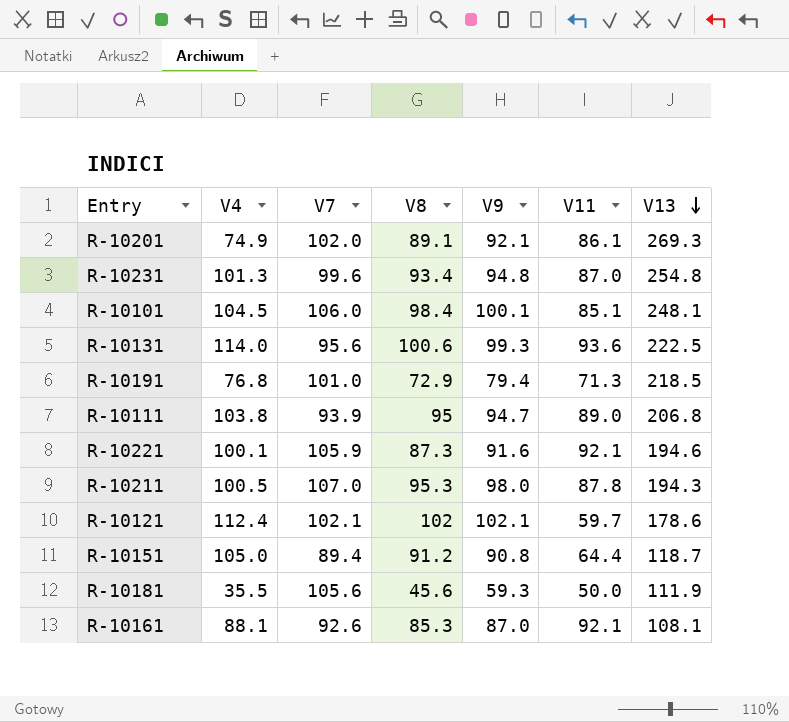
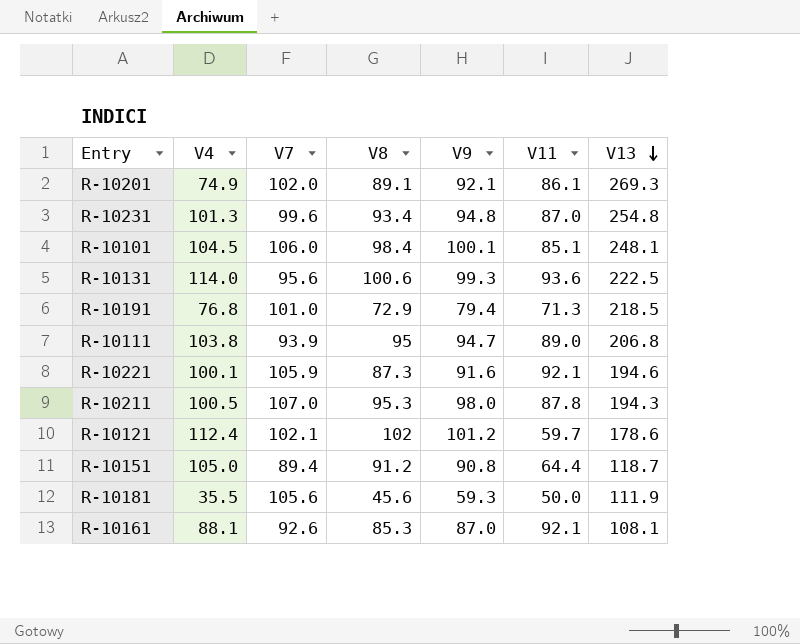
R-10121 | V9: 102.1 -> 101.2

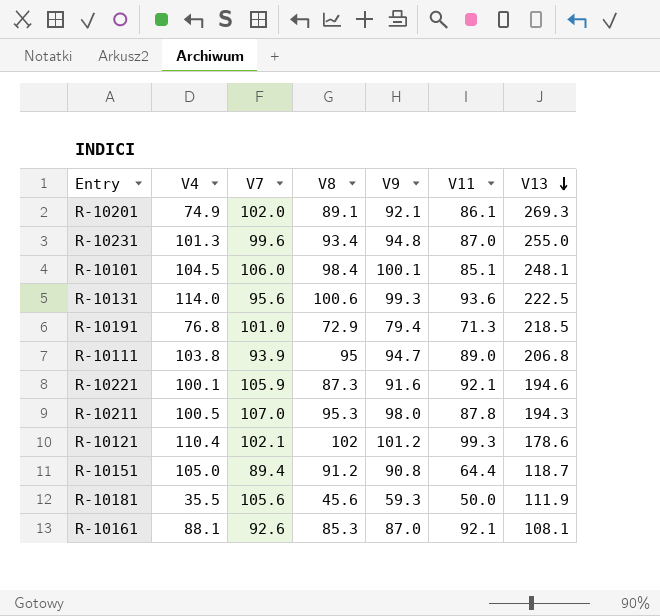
R-10231 | V13: 254.8 -> 255.0
R-10121 | V4: 112.4 -> 110.4
R-10121 | V11: 59.7 -> 99.3

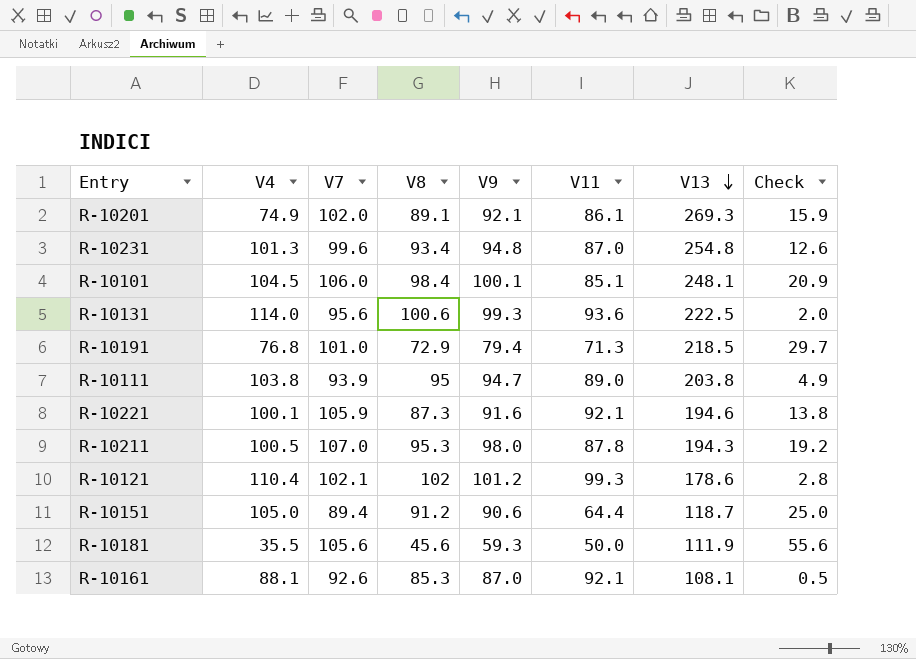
column Check | formula: none -> [V7] - [V11]
R-10231 | V13: 255.0 -> 254.8
R-10111 | V13: 206.8 -> 203.8
R-10151 | V9: 90.8 -> 90.6

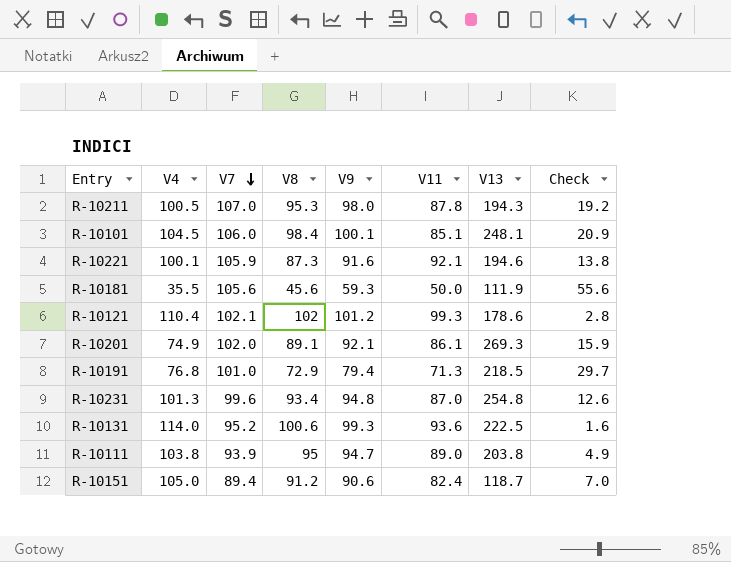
row order: V13 descending -> V7 descending
row R-10161: 88.1 | 92.6 | 85.3 | 87.0 | 92.1 | 108.1 | 0.5 -> none
R-10131 | V7: 95.6 -> 95.2
R-10131 | Check: 2.0 -> 1.6
R-10151 | V11: 64.4 -> 82.4
R-10151 | Check: 25.0 -> 7.0

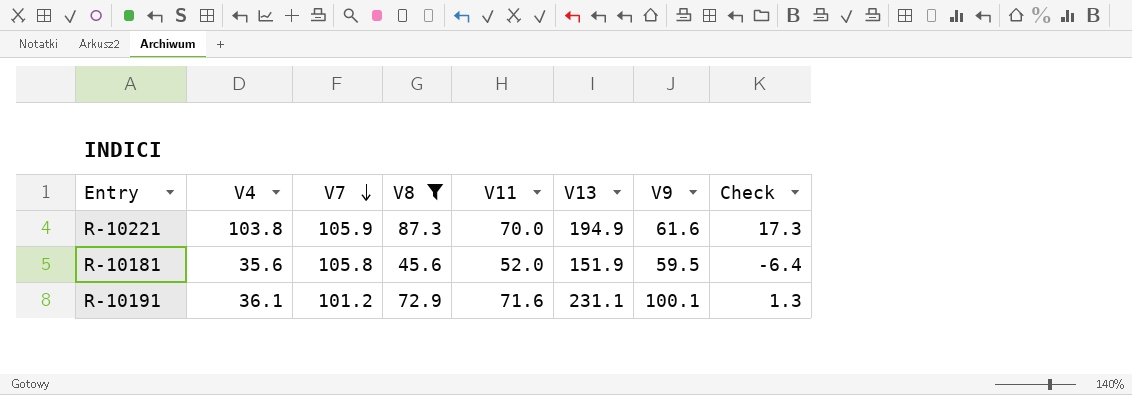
filter: none -> V8 <= 87.3
column V9 | position: 5 -> 7
column Check | formula: [V7] - [V11] -> [V8] - [V11]
R-10221 | V4: 100.1 -> 103.8
R-10221 | V11: 92.1 -> 70.0
R-10221 | V13: 194.6 -> 194.9
R-10221 | V9: 91.6 -> 61.6
R-10181 | V4: 35.5 -> 35.6
R-10181 | V7: 105.6 -> 105.8
R-10181 | V11: 50.0 -> 52.0
R-10181 | V13: 111.9 -> 151.9
R-10181 | V9: 59.3 -> 59.5
R-10191 | V4: 76.8 -> 36.1
R-10191 | V7: 101.0 -> 101.2
R-10191 | V11: 71.3 -> 71.6
R-10191 | V13: 218.5 -> 231.1
R-10191 | V9: 79.4 -> 100.1

